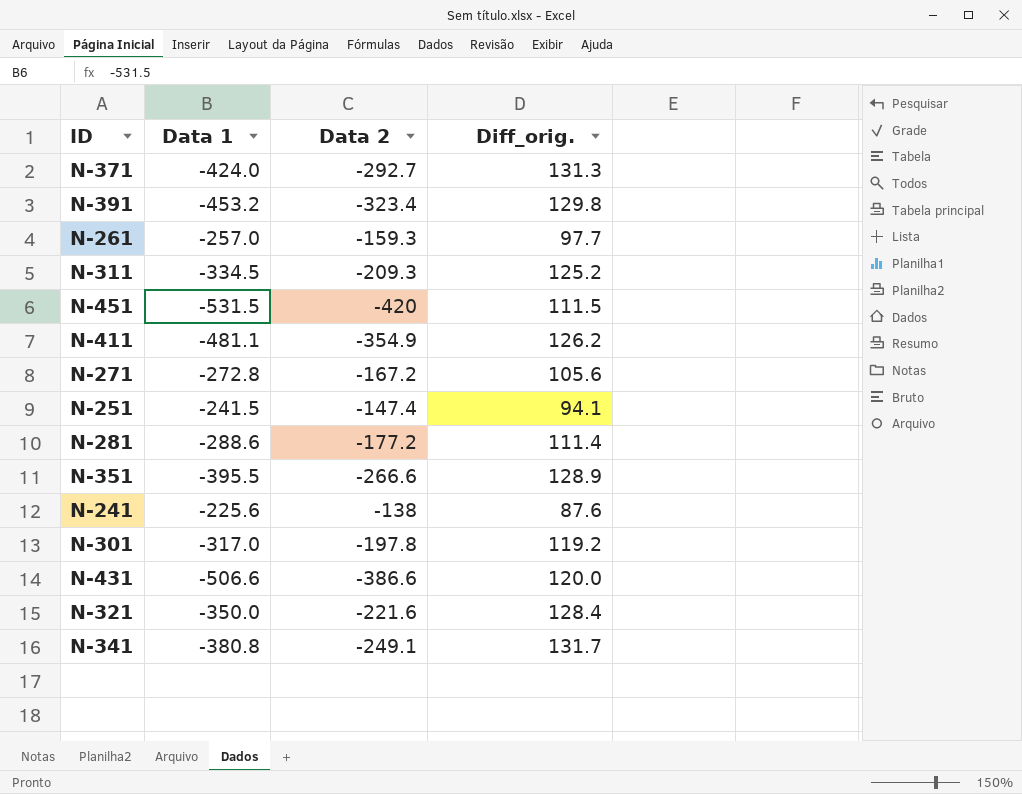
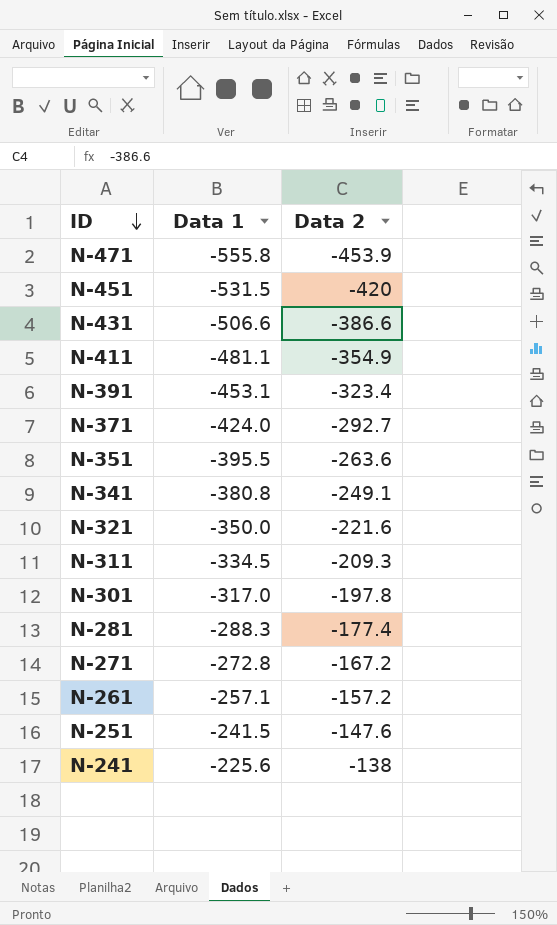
row order: none -> ID descending
column Diff_orig. | formula: [Data 2] - [Data 1] -> none
row N-471: none -> -555.8 | -453.9
N-391 | Data 1: -453.2 -> -453.1
N-351 | Data 2: -266.6 -> -263.6
N-281 | Data 1: -288.6 -> -288.3
N-281 | Data 2: -177.2 -> -177.4
N-261 | Data 1: -257.0 -> -257.1
N-261 | Data 2: -159.3 -> -157.2
N-251 | Data 2: -147.4 -> -147.6

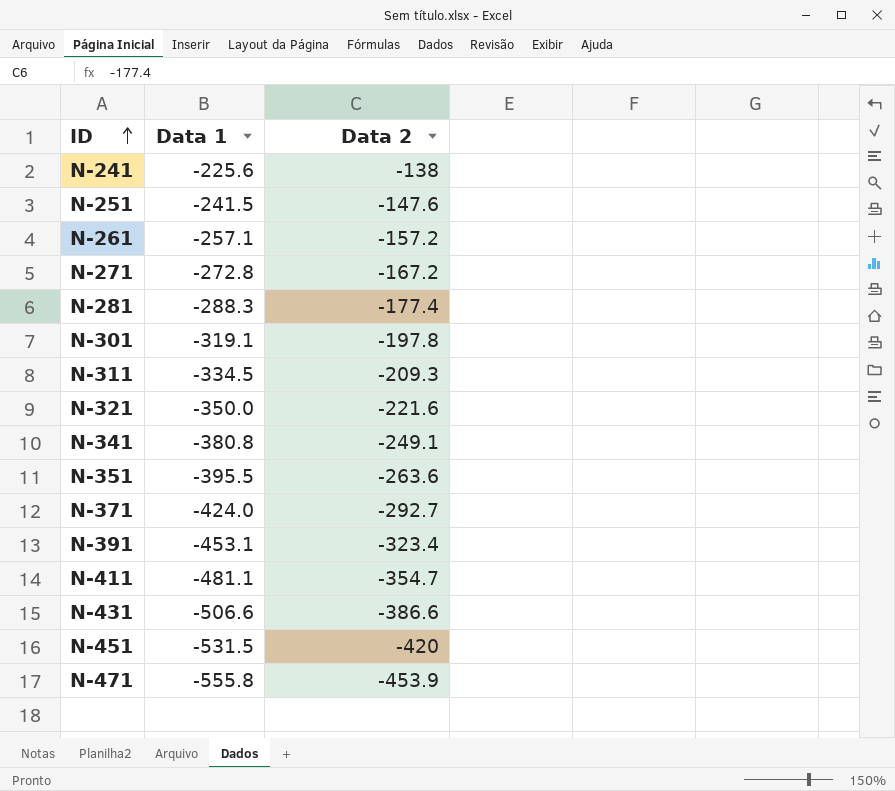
row order: ID descending -> ID ascending
N-301 | Data 1: -317.0 -> -319.1
N-411 | Data 2: -354.9 -> -354.7

